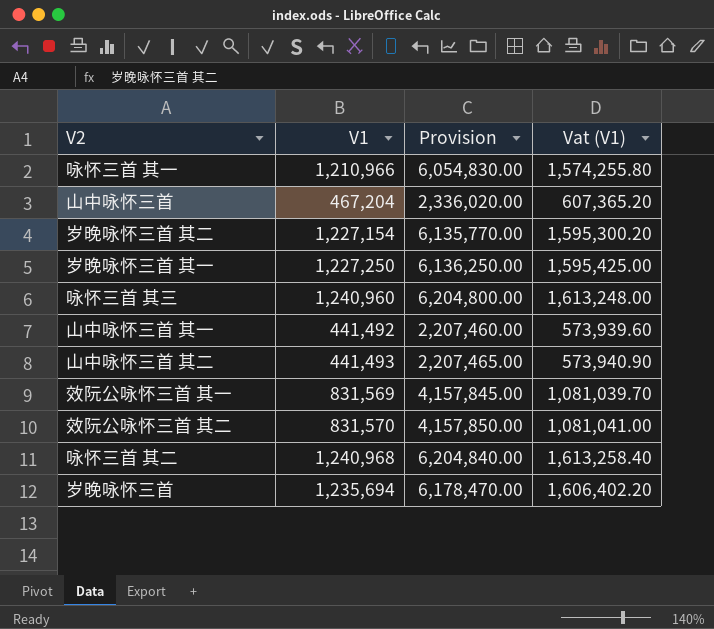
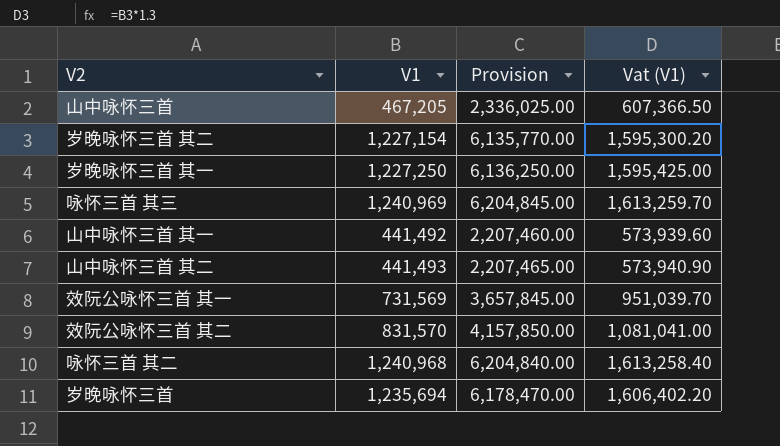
row 咏怀三首 其一: 1,210,966 | 6,054,830.00 | 1,574,255.80 -> none
山中咏怀三首 | V1: 467,204 -> 467,205
山中咏怀三首 | Provision: 2,336,020.00 -> 2,336,025.00
山中咏怀三首 | Vat (V1): 607,365.20 -> 607,366.50
咏怀三首 其三 | V1: 1,240,960 -> 1,240,969
咏怀三首 其三 | Provision: 6,204,800.00 -> 6,204,845.00
咏怀三首 其三 | Vat (V1): 1,613,248.00 -> 1,613,259.70
效阮公咏怀三首 其一 | V1: 831,569 -> 731,569
效阮公咏怀三首 其一 | Provision: 4,157,845.00 -> 3,657,845.00
效阮公咏怀三首 其一 | Vat (V1): 1,081,039.70 -> 951,039.70

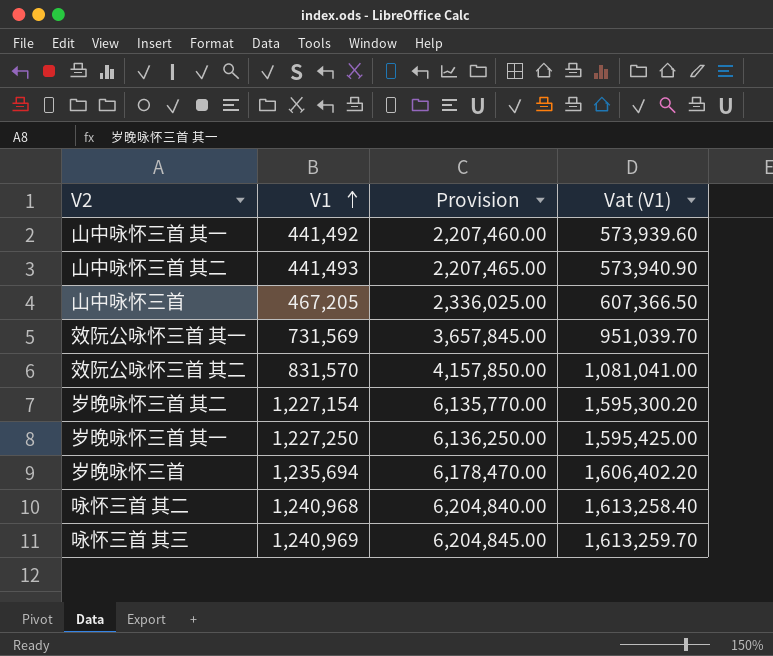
row order: none -> V1 ascending

